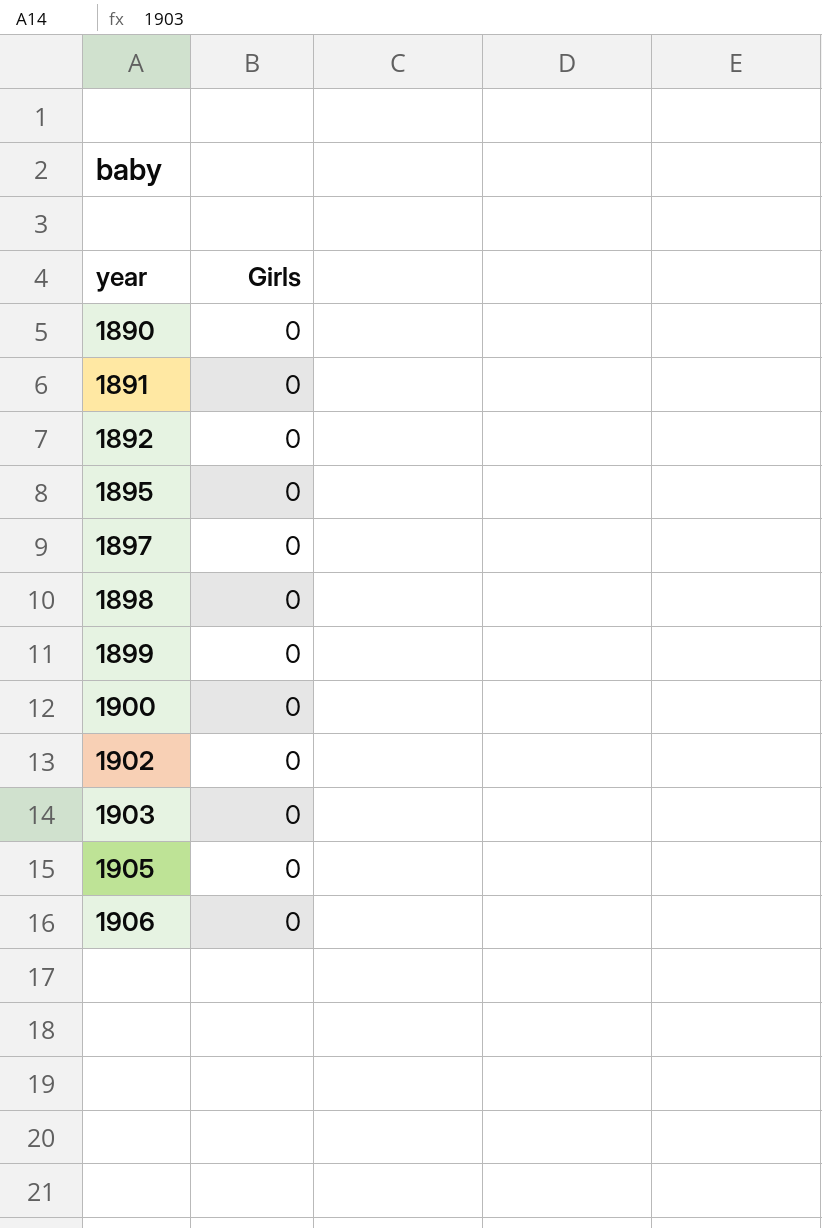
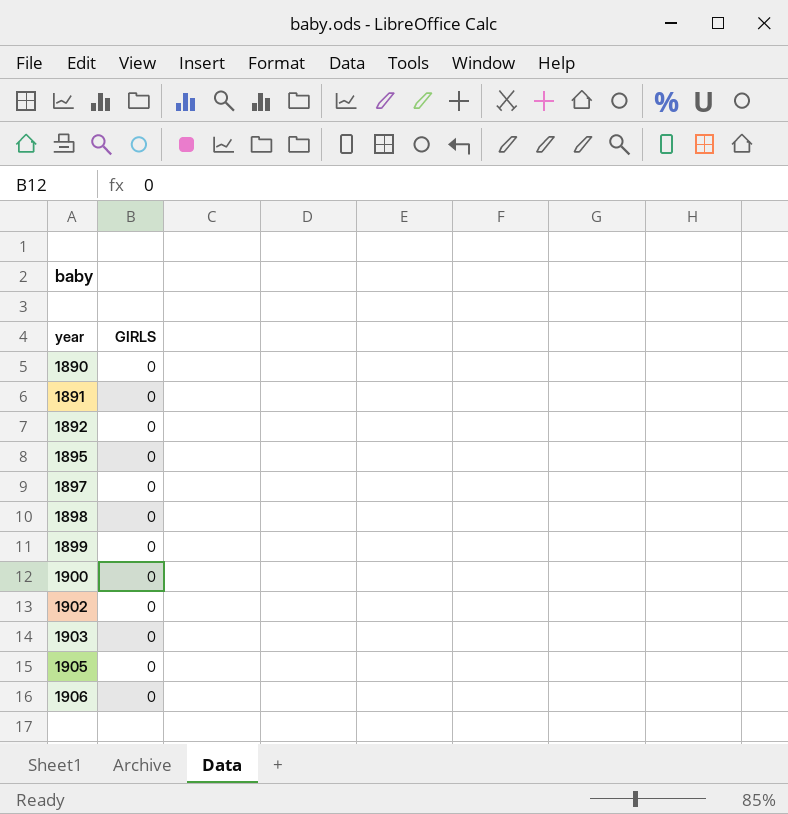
column name: Girls -> GIRLS

